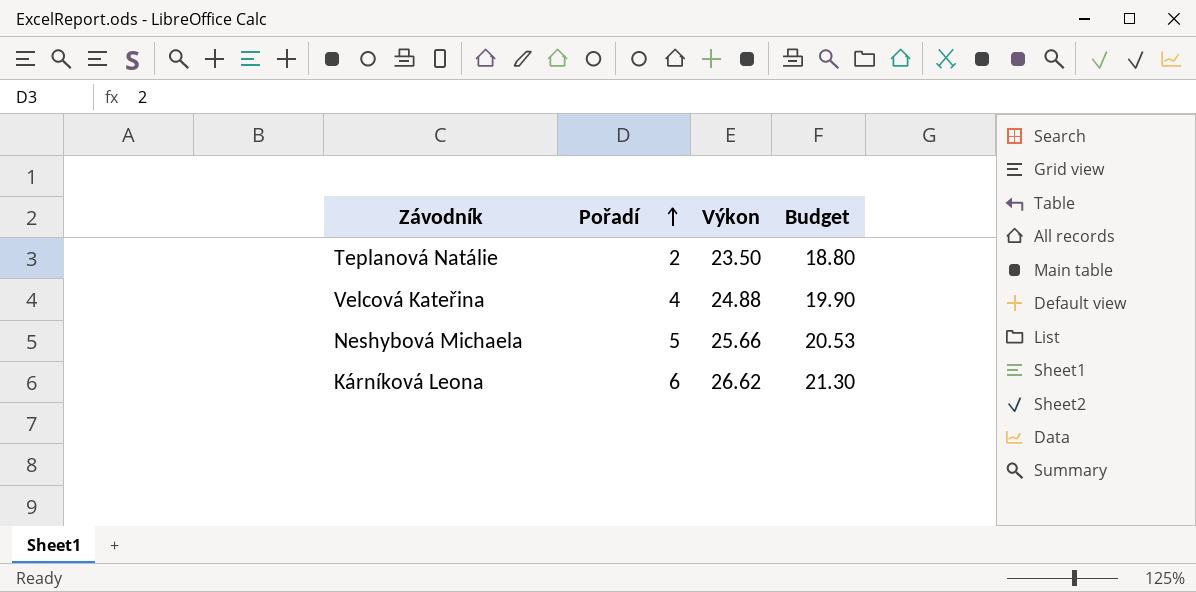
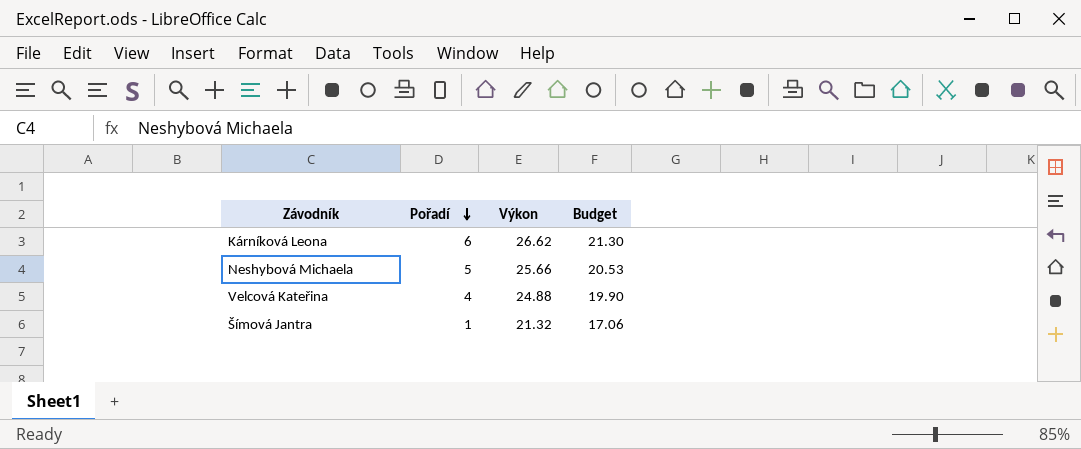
row order: Pořadí ascending -> Pořadí descending
row Teplanová Natálie: 2 | 23.50 | 18.80 -> none
row Šímová Jantra: none -> 1 | 21.32 | 17.06

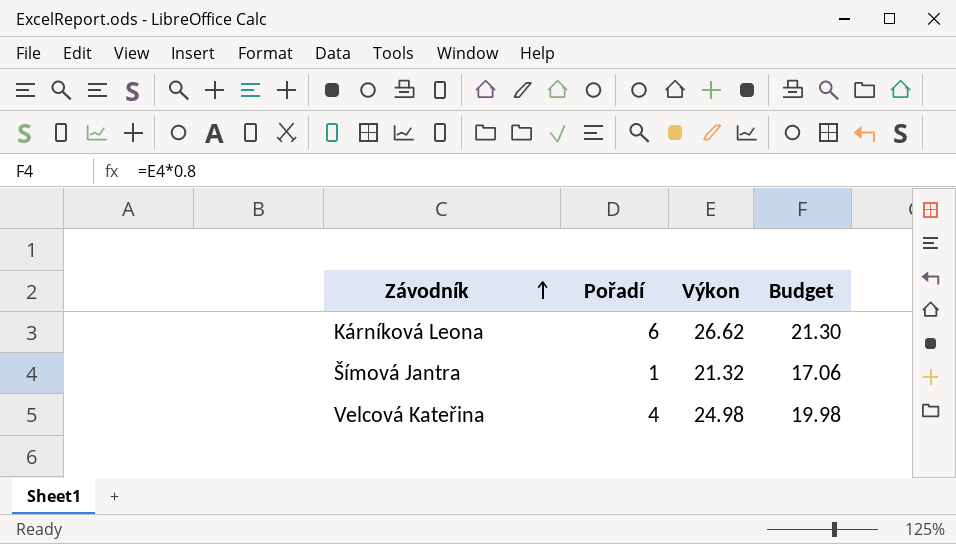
row order: Pořadí descending -> Závodník ascending
row Neshybová Michaela: 5 | 25.66 | 20.53 -> none
Velcová Kateřina | Výkon: 24.88 -> 24.98
Velcová Kateřina | Budget: 19.90 -> 19.98

